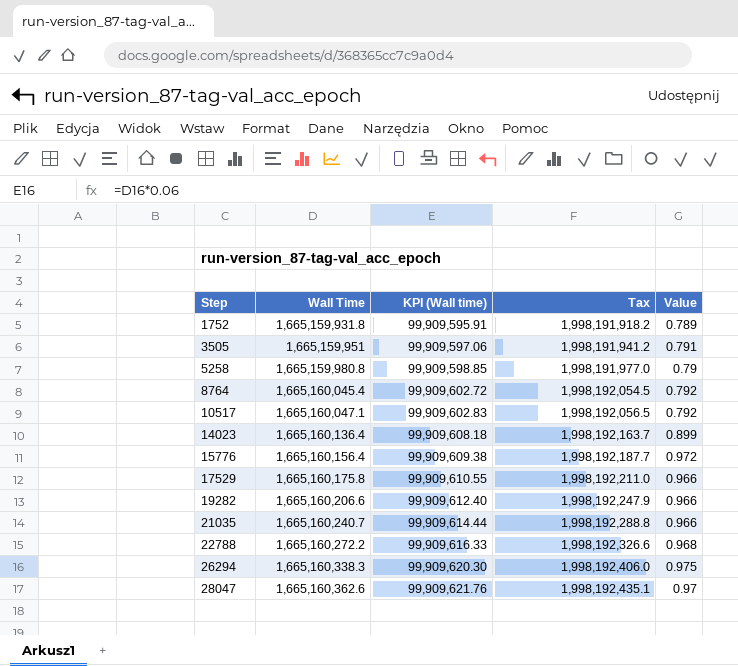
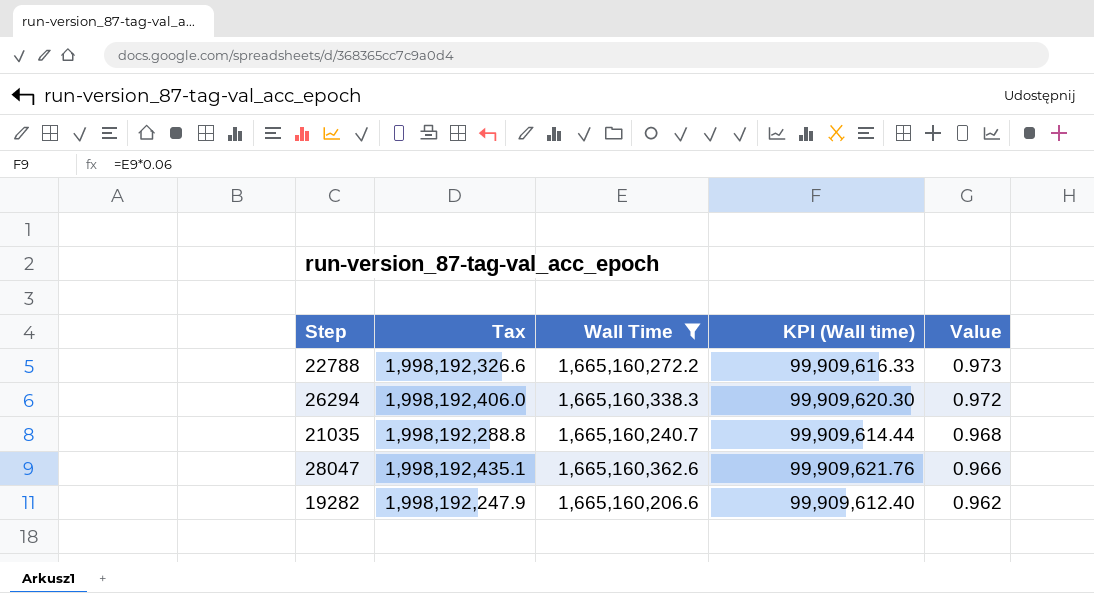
filter: none -> Wall Time >= 1,665,160,206.6
row order: Step ascending -> Value descending
column Tax | position: 4 -> 2
22788 | Value: 0.968 -> 0.973
26294 | Value: 0.975 -> 0.972
21035 | Value: 0.966 -> 0.968
28047 | Value: 0.97 -> 0.966
19282 | Value: 0.966 -> 0.962

